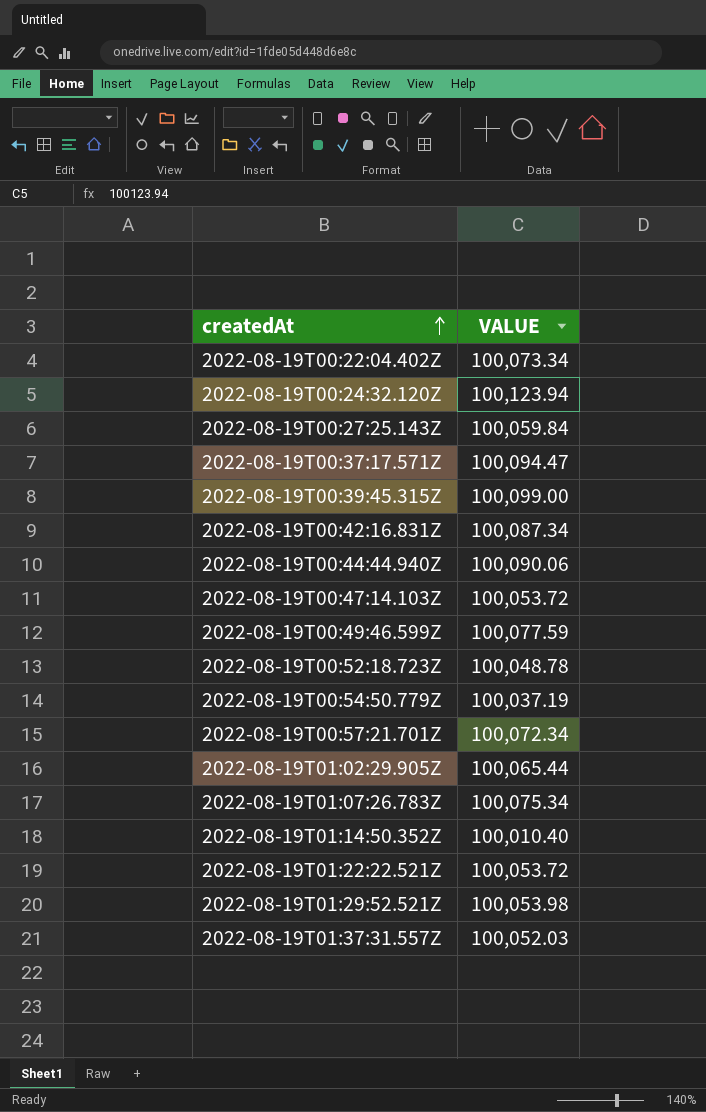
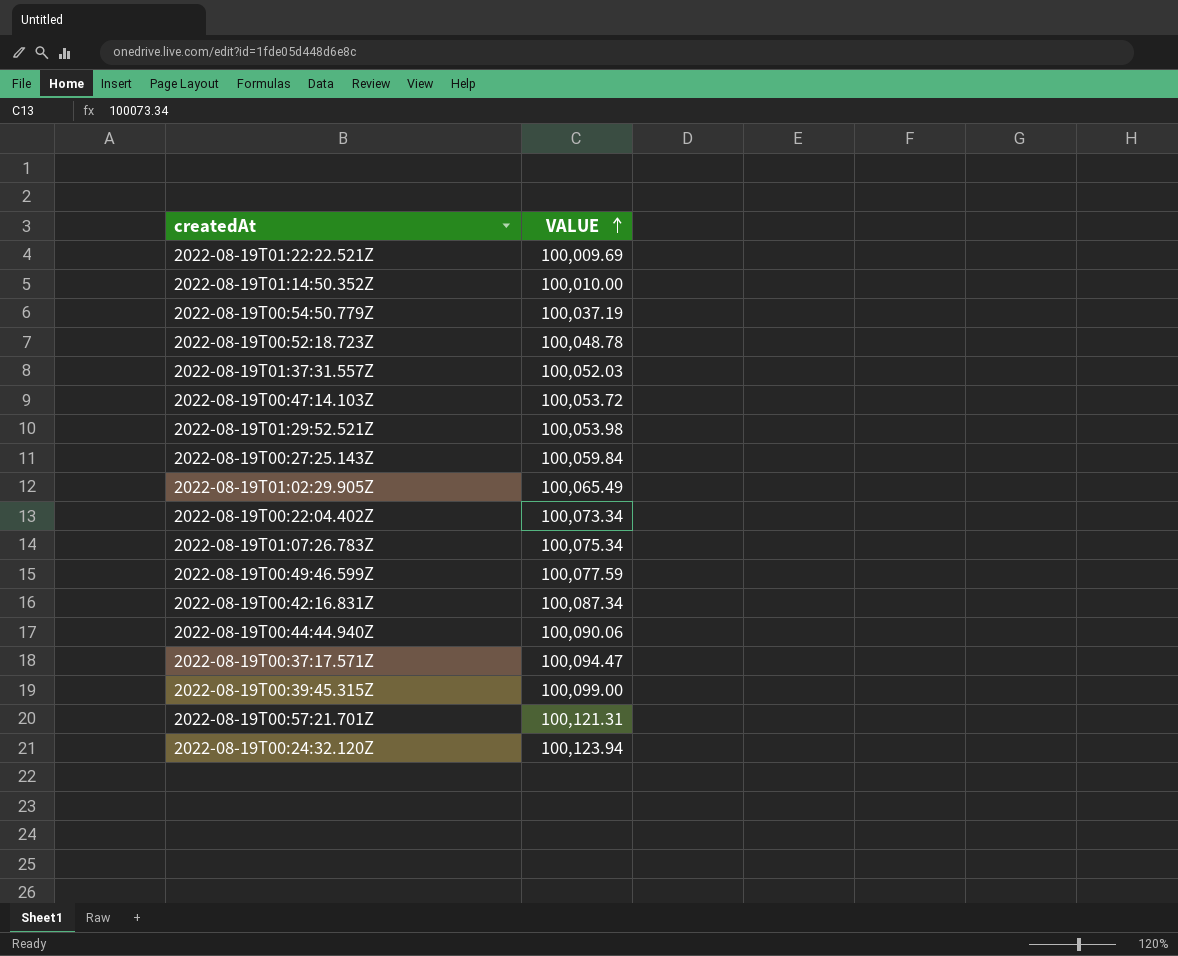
row order: createdAt ascending -> VALUE ascending
2022-08-19T01:22:22.521Z | VALUE: 100,053.72 -> 100,009.69
2022-08-19T01:14:50.352Z | VALUE: 100,010.40 -> 100,010.00
2022-08-19T01:02:29.905Z | VALUE: 100,065.44 -> 100,065.49
2022-08-19T00:57:21.701Z | VALUE: 100,072.34 -> 100,121.31

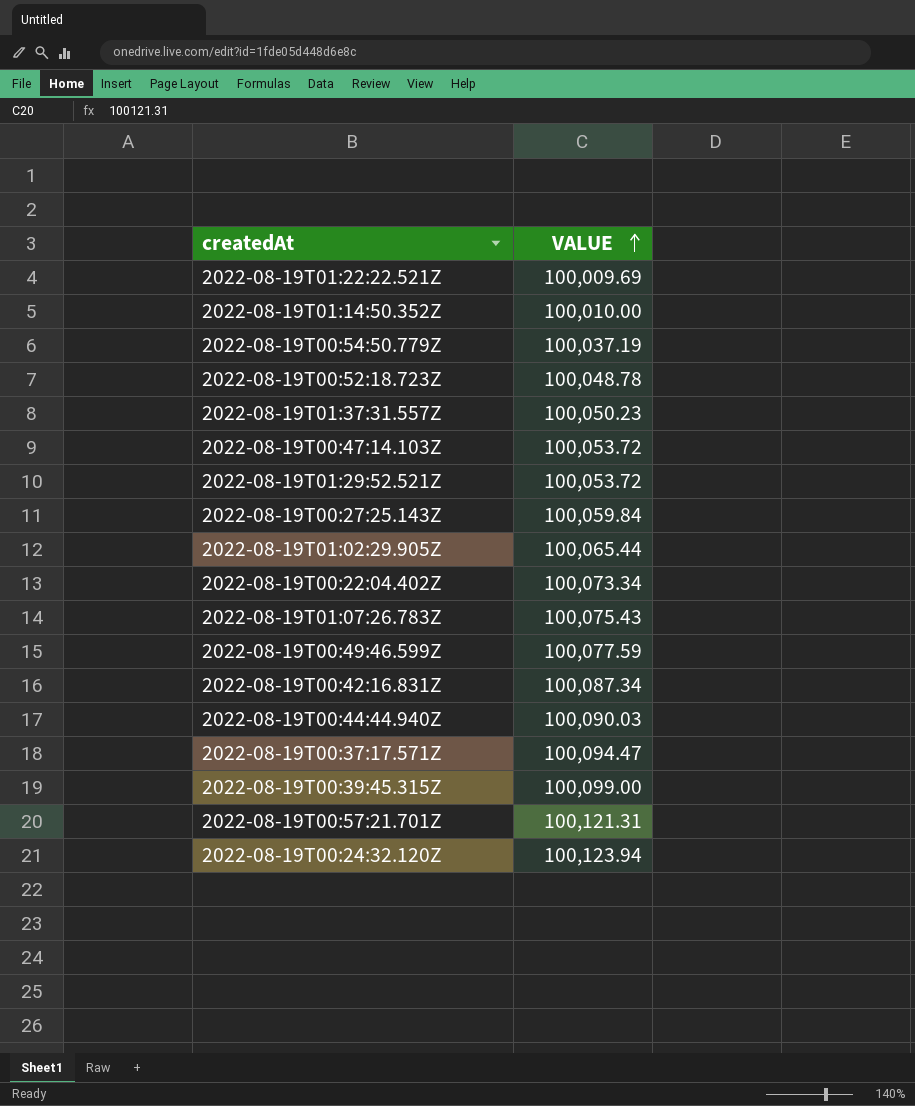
2022-08-19T01:37:31.557Z | VALUE: 100,052.03 -> 100,050.23
2022-08-19T01:29:52.521Z | VALUE: 100,053.98 -> 100,053.72
2022-08-19T01:02:29.905Z | VALUE: 100,065.49 -> 100,065.44
2022-08-19T01:07:26.783Z | VALUE: 100,075.34 -> 100,075.43
2022-08-19T00:44:44.940Z | VALUE: 100,090.06 -> 100,090.03

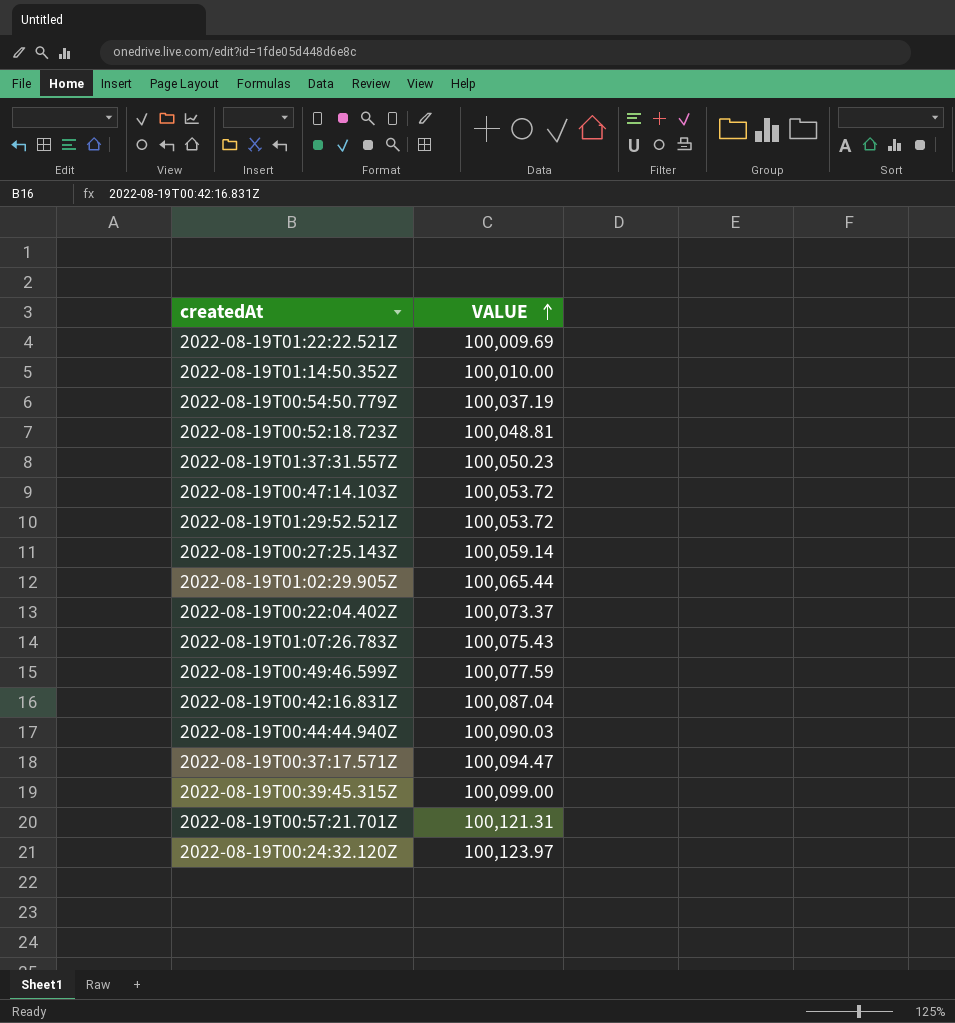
2022-08-19T00:52:18.723Z | VALUE: 100,048.78 -> 100,048.81
2022-08-19T00:27:25.143Z | VALUE: 100,059.84 -> 100,059.14
2022-08-19T00:22:04.402Z | VALUE: 100,073.34 -> 100,073.37
2022-08-19T00:42:16.831Z | VALUE: 100,087.34 -> 100,087.04
2022-08-19T00:24:32.120Z | VALUE: 100,123.94 -> 100,123.97

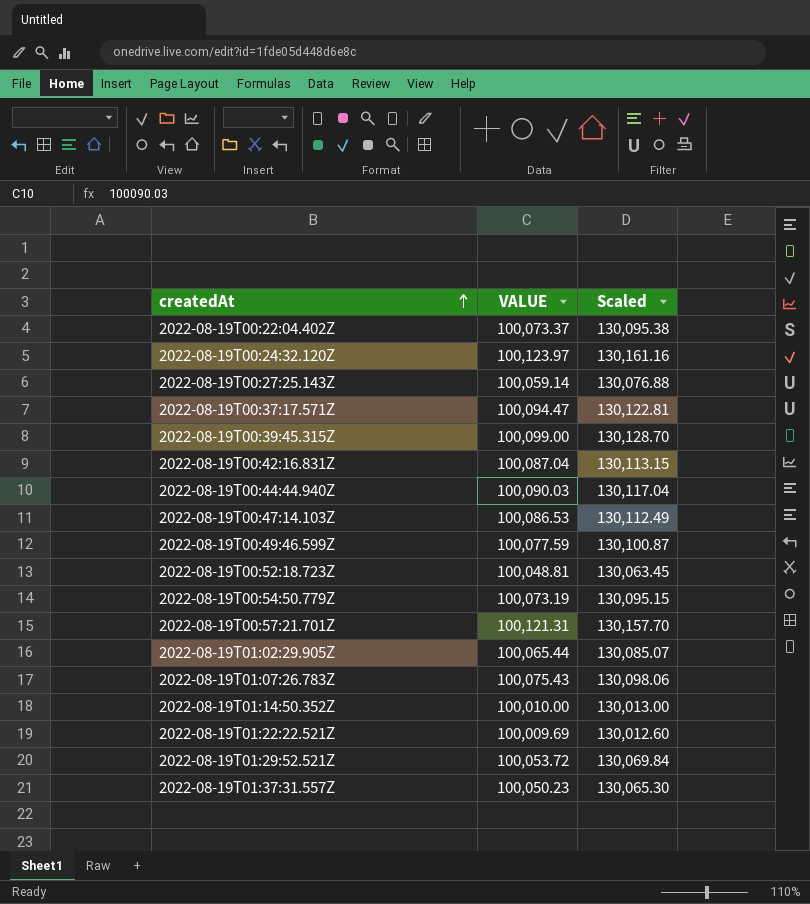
row order: VALUE ascending -> createdAt ascending
column Scaled | formula: none -> [VALUE] * 1.3
2022-08-19T00:47:14.103Z | VALUE: 100,053.72 -> 100,086.53
2022-08-19T00:54:50.779Z | VALUE: 100,037.19 -> 100,073.19

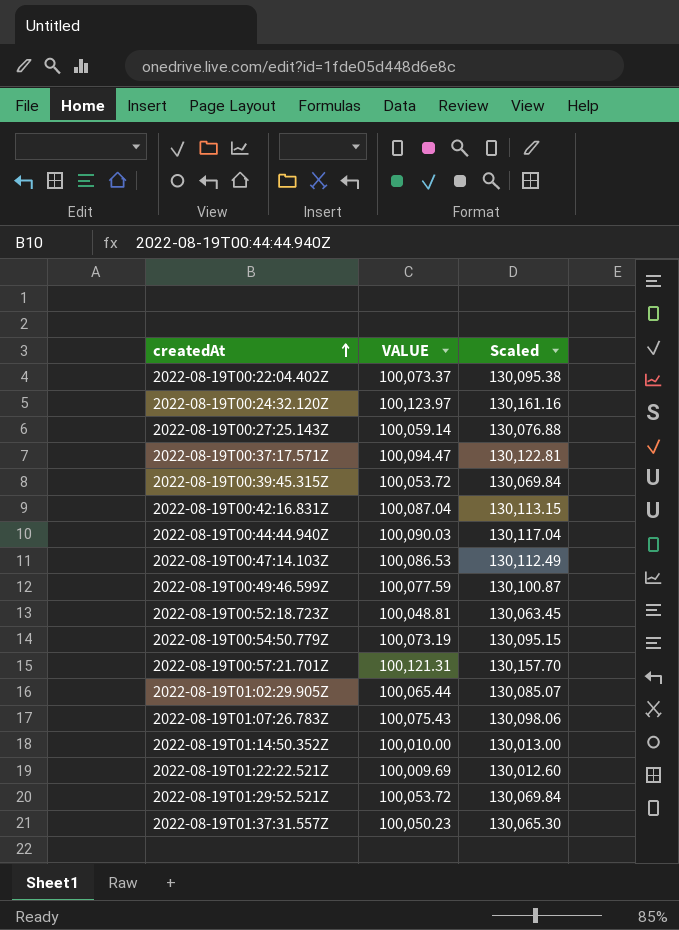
2022-08-19T00:39:45.315Z | VALUE: 100,099.00 -> 100,053.72
2022-08-19T00:39:45.315Z | Scaled: 130,128.70 -> 130,069.84

